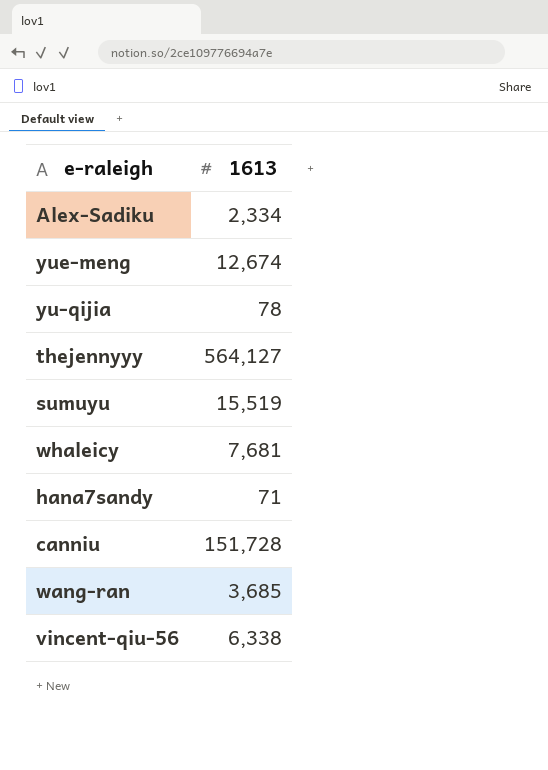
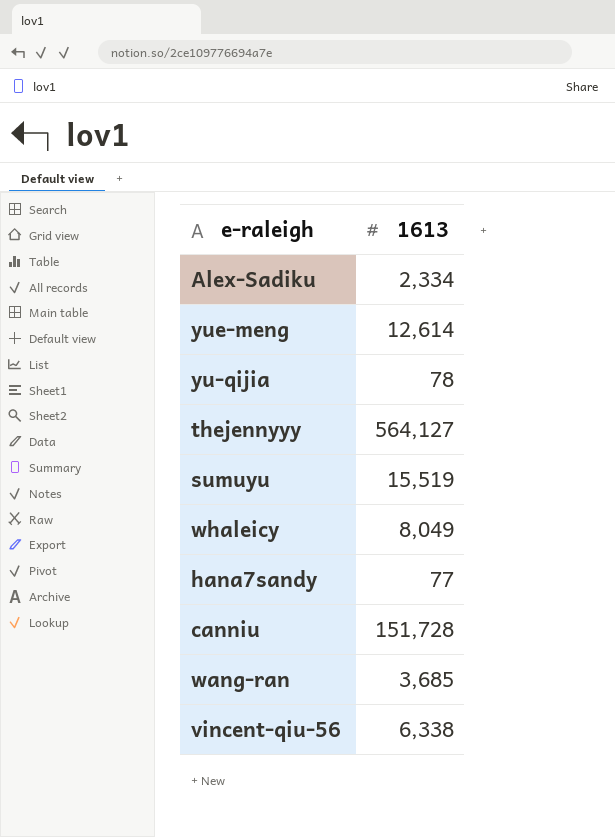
yue-meng | 1613: 12,674 -> 12,614
whaleicy | 1613: 7,681 -> 8,049
hana7sandy | 1613: 71 -> 77

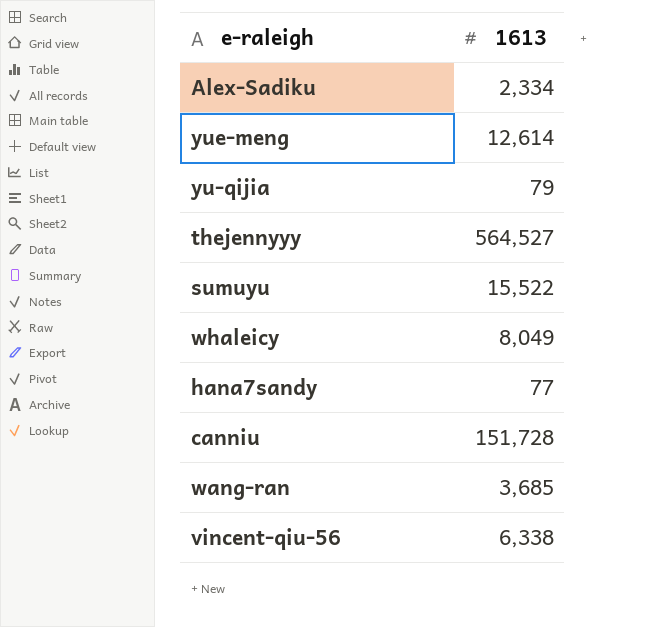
yu-qijia | 1613: 78 -> 79
thejennyyy | 1613: 564,127 -> 564,527
sumuyu | 1613: 15,519 -> 15,522

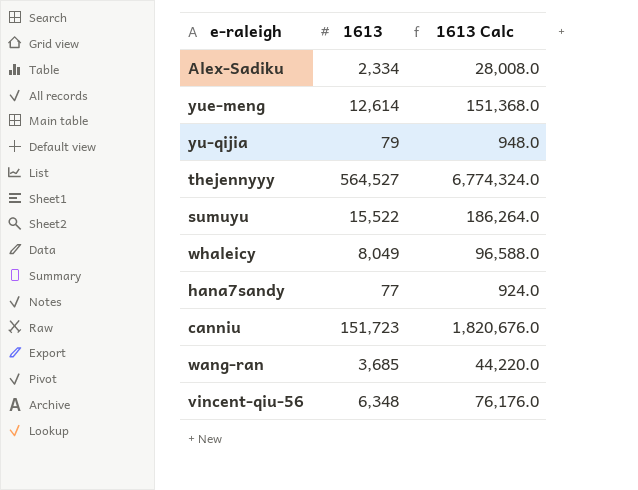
column 1613 Calc | formula: none -> [1613] * 12
canniu | 1613: 151,728 -> 151,723
vincent-qiu-56 | 1613: 6,338 -> 6,348

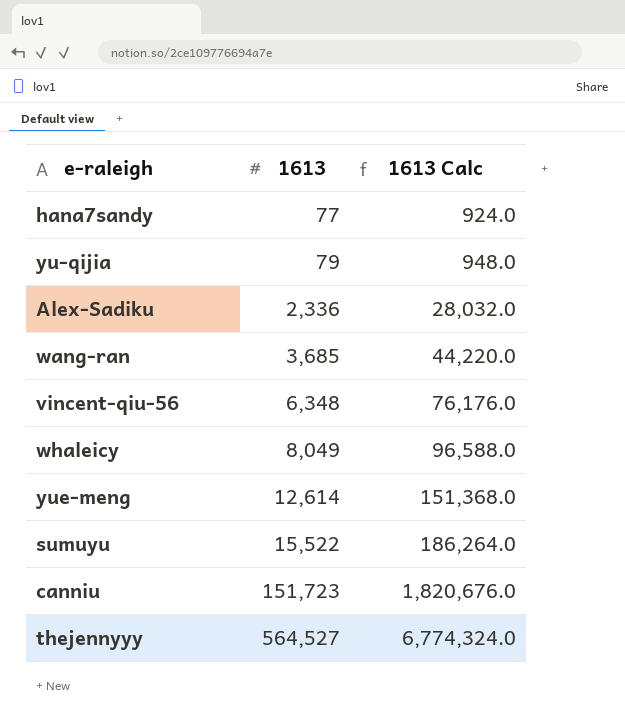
row order: none -> 1613 ascending
Alex-Sadiku | 1613: 2,334 -> 2,336
Alex-Sadiku | 1613 Calc: 28,008.0 -> 28,032.0

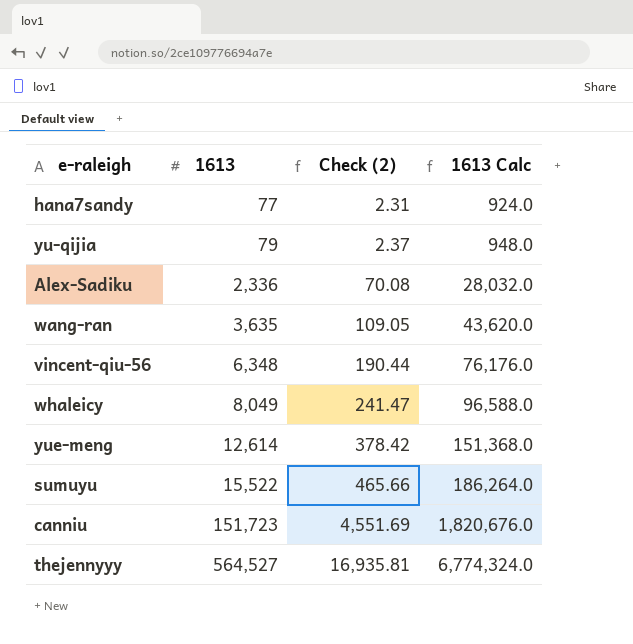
column Check (2) | formula: none -> [1613] * 0.03
wang-ran | 1613: 3,685 -> 3,635
wang-ran | 1613 Calc: 44,220.0 -> 43,620.0

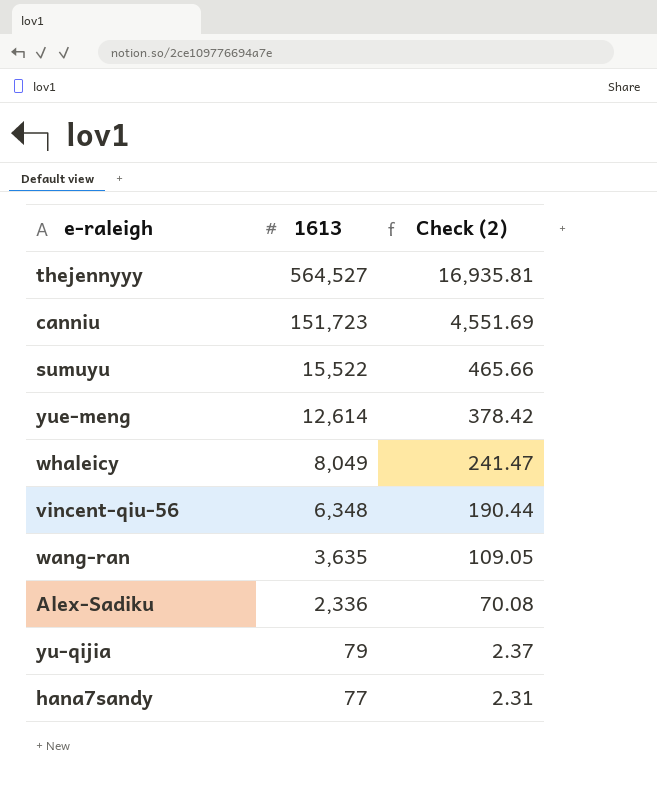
row order: 1613 ascending -> 1613 descending
column 1613 Calc | formula: [1613] * 12 -> none

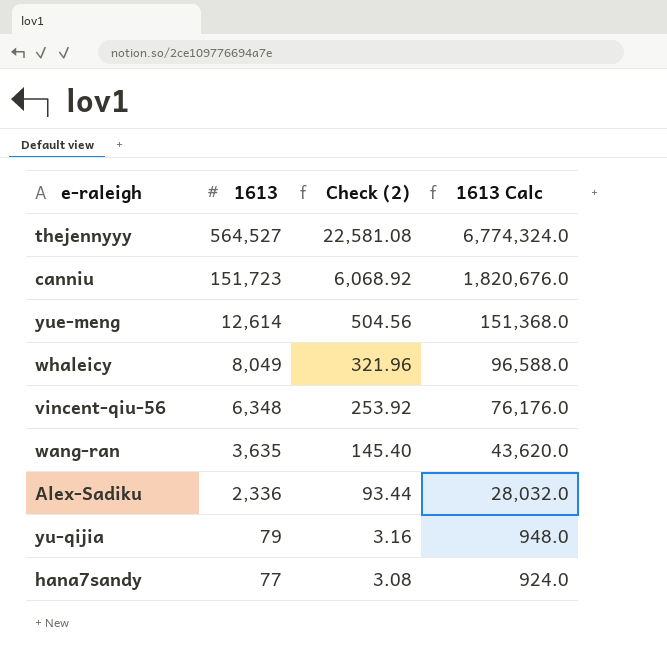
column Check (2) | formula: [1613] * 0.03 -> [1613] * 0.04
column 1613 Calc | formula: none -> [1613] * 12
row sumuyu: 15,522 | 465.66 -> none

